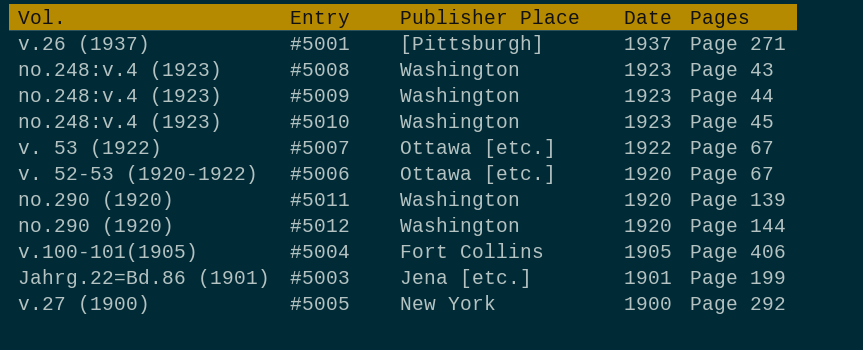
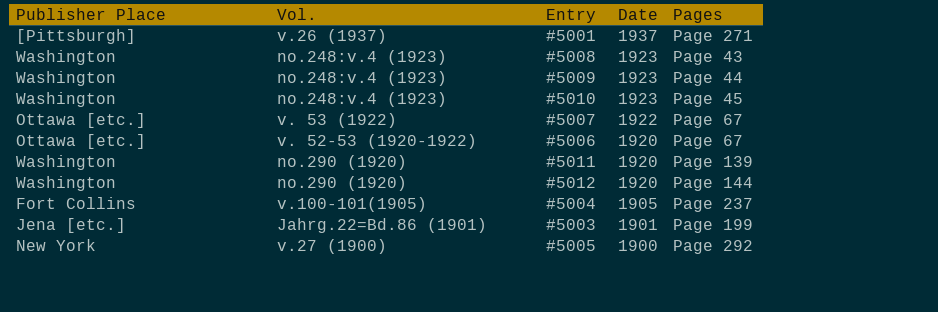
column Publisher Place | position: 3 -> 1
#5004 | Pages: Page 406 -> Page 237

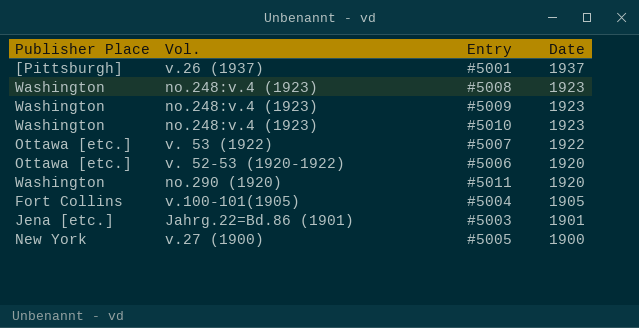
column Pages | position: 5 -> none
row #5012: Washington | no.290 (1920) | 1920 | Page 144 -> none

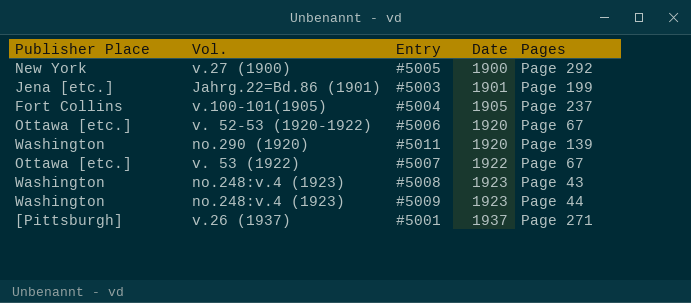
row order: Date descending -> Date ascending
column Pages | position: none -> 5
row #5010: Washington | no.248:v.4 (1923) | 1923 -> none

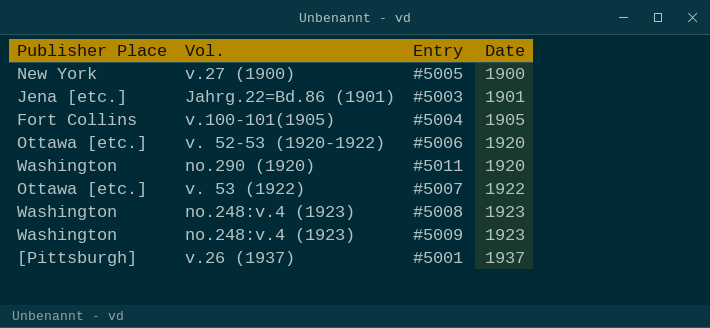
column Pages | position: 5 -> none

